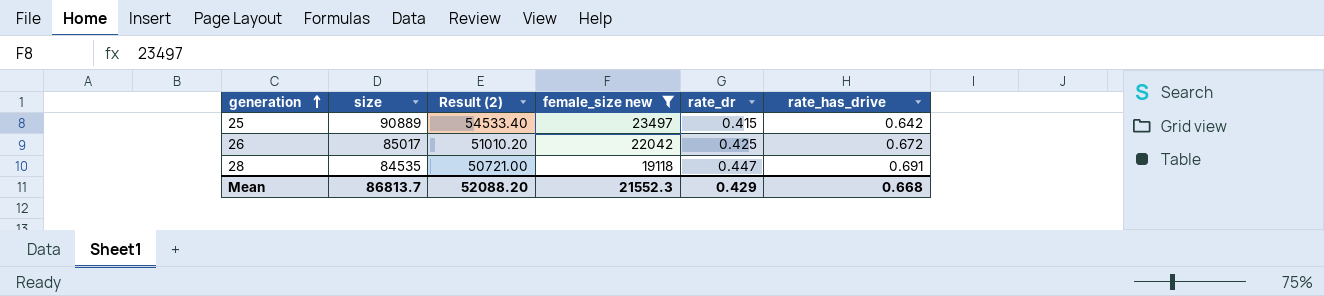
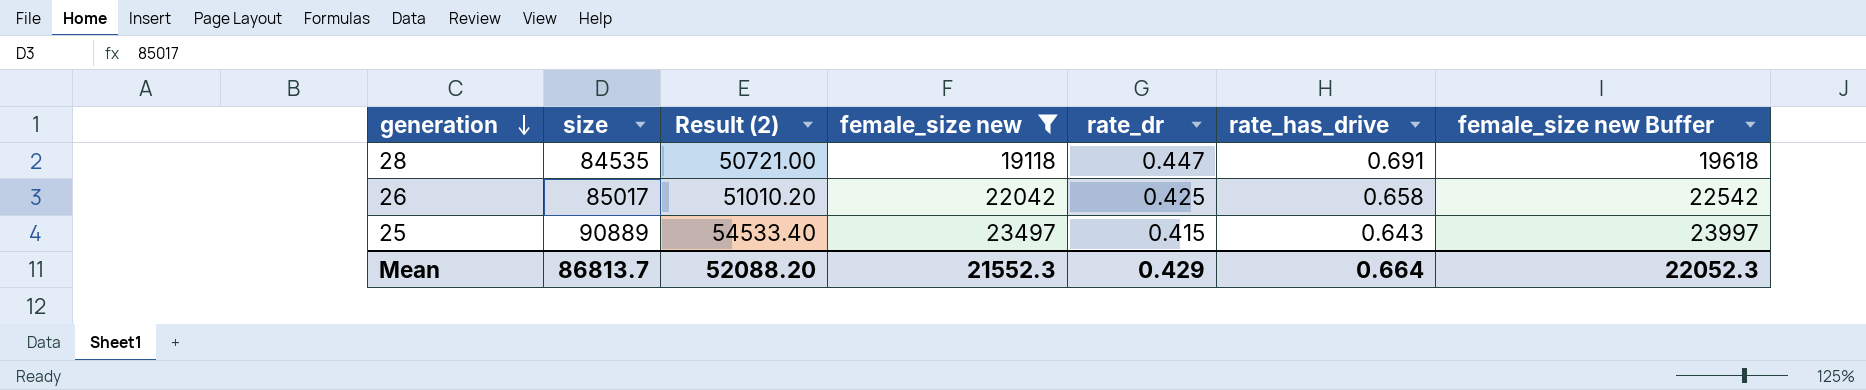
row order: generation ascending -> generation descending
column female_size new Buffer | formula: none -> [female_size new] + 500
26 | rate_has_drive: 0.672 -> 0.658
25 | rate_has_drive: 0.642 -> 0.643
Mean | rate_has_drive: 0.668 -> 0.664

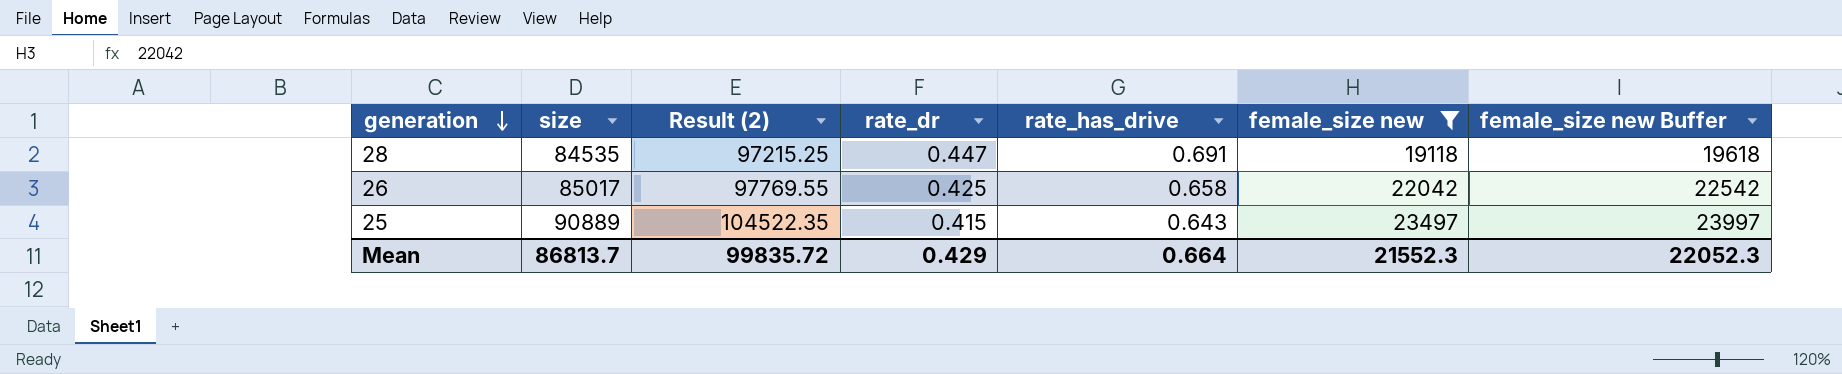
column Result (2) | formula: [size] * 0.6 -> [size] * 1.15
column female_size new | position: 4 -> 6
Mean | Result (2): 52088.20 -> 99835.72

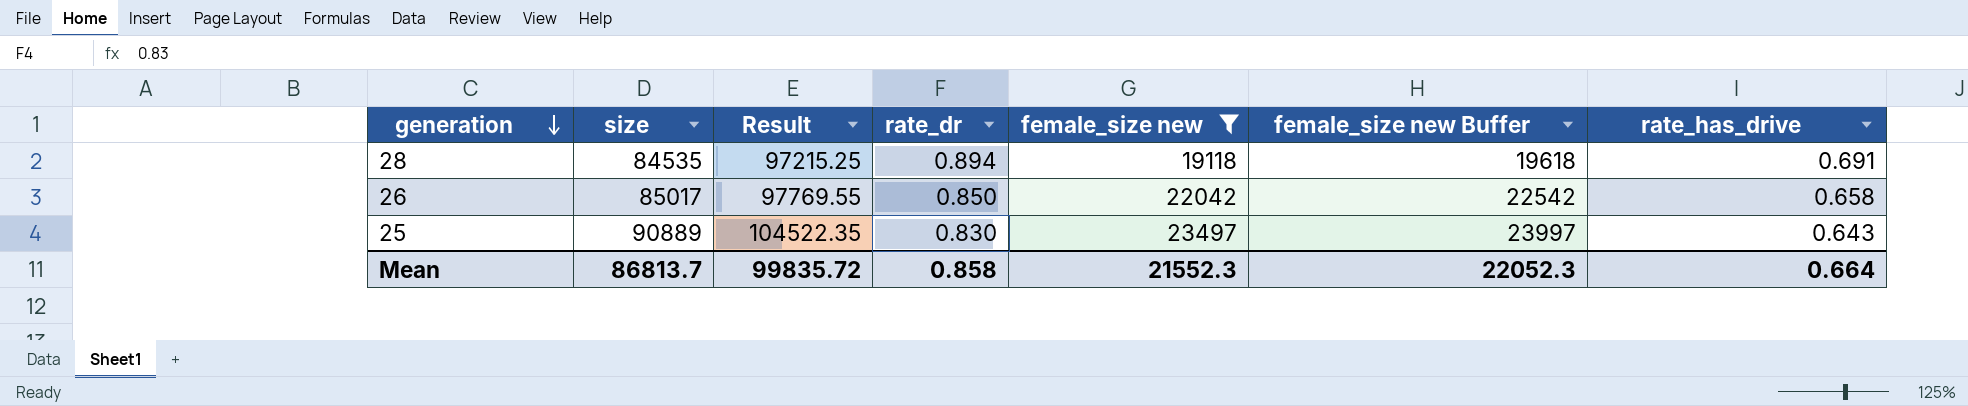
column name: Result (2) -> Result
column rate_has_drive | position: 5 -> 7
28 | rate_dr: 0.447 -> 0.894
26 | rate_dr: 0.425 -> 0.850
25 | rate_dr: 0.415 -> 0.830
Mean | rate_dr: 0.429 -> 0.858

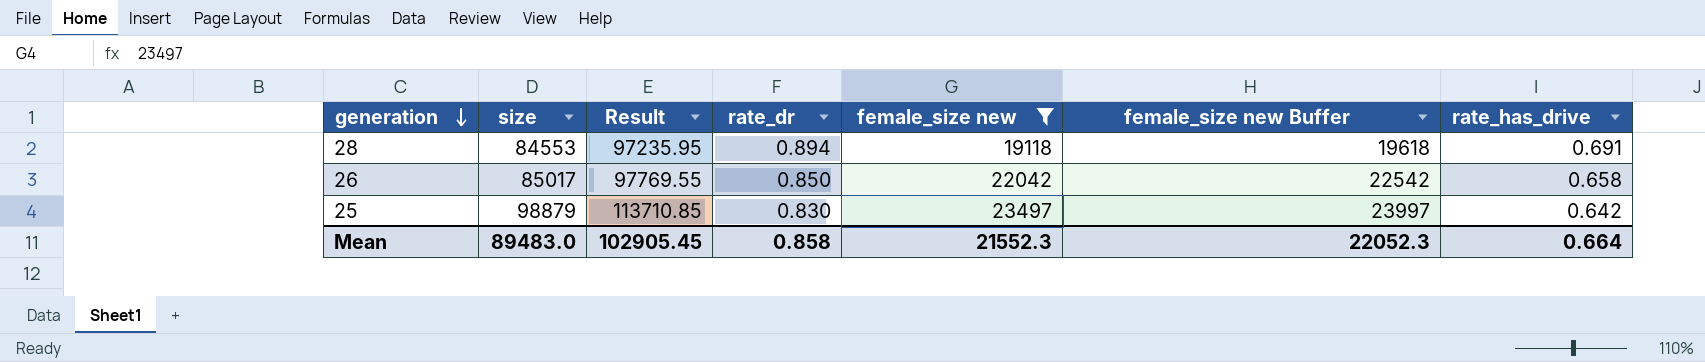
28 | size: 84535 -> 84553
28 | Result: 97215.25 -> 97235.95
25 | size: 90889 -> 98879
25 | Result: 104522.35 -> 113710.85
25 | rate_has_drive: 0.643 -> 0.642
Mean | size: 86813.7 -> 89483.0
Mean | Result: 99835.72 -> 102905.45

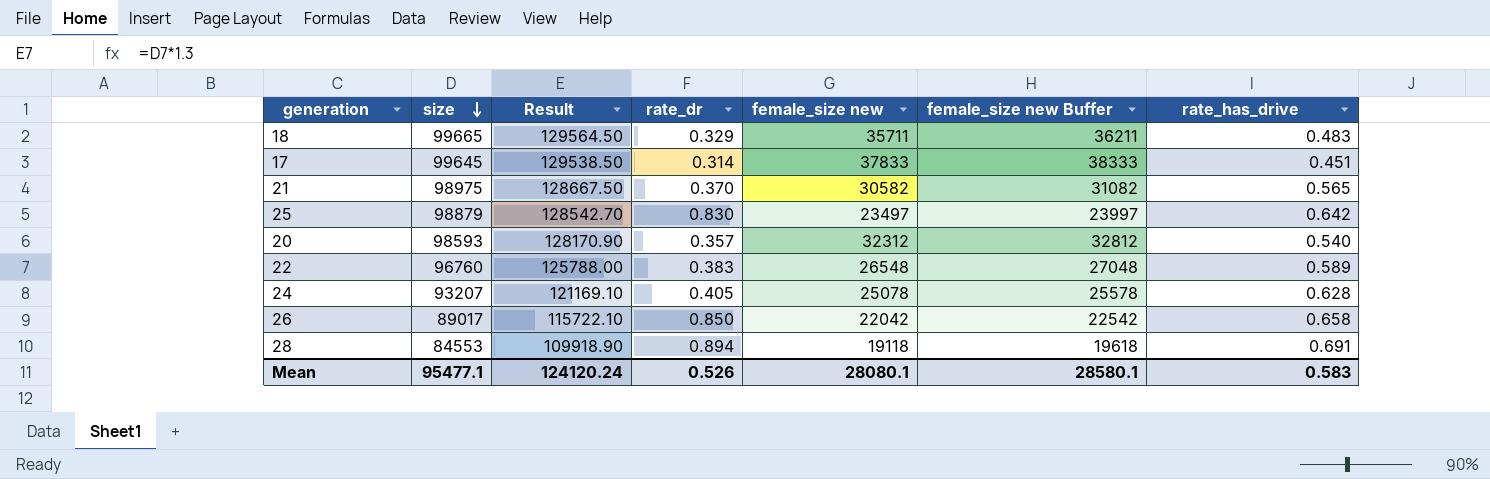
filter: female_size new <= 23497 -> none
row order: generation descending -> size descending
column Result | formula: [size] * 1.15 -> [size] * 1.3
26 | size: 85017 -> 89017
Mean | size: 89483.0 -> 95477.1
Mean | Result: 102905.45 -> 124120.24
Mean | rate_dr: 0.858 -> 0.526
Mean | female_size new: 21552.3 -> 28080.1
Mean | female_size new Buffer: 22052.3 -> 28580.1
Mean | rate_has_drive: 0.664 -> 0.583

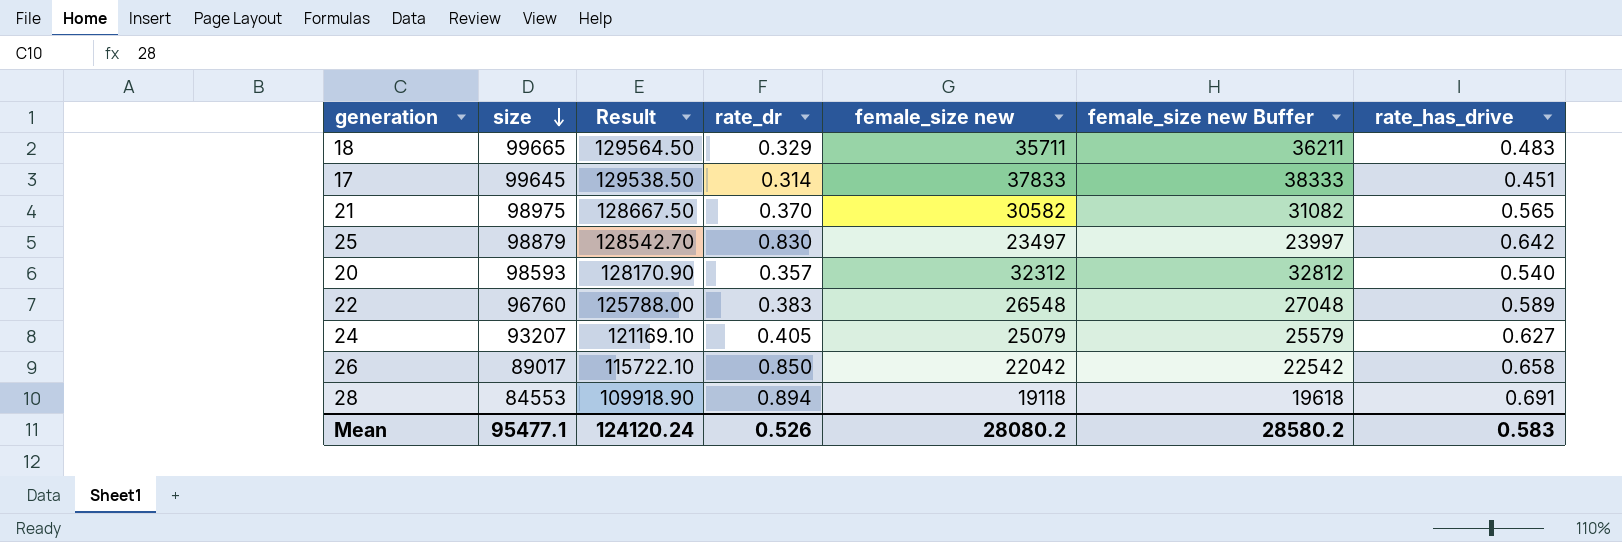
24 | female_size new: 25078 -> 25079
24 | female_size new Buffer: 25578 -> 25579
24 | rate_has_drive: 0.628 -> 0.627
Mean | female_size new: 28080.1 -> 28080.2
Mean | female_size new Buffer: 28580.1 -> 28580.2

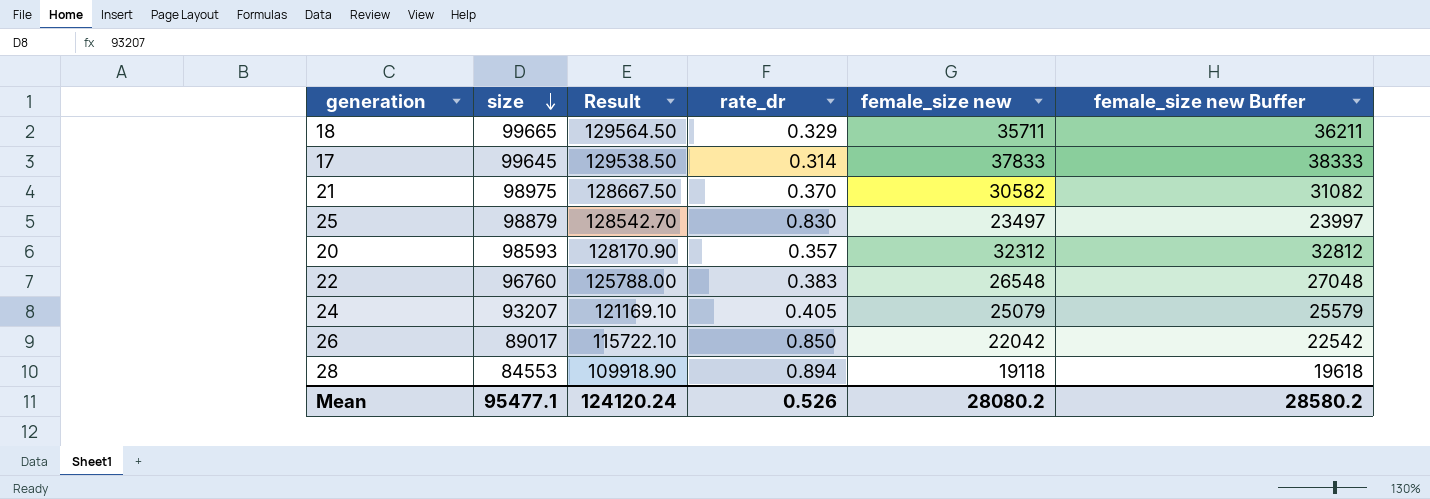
column rate_has_drive | position: 7 -> none

